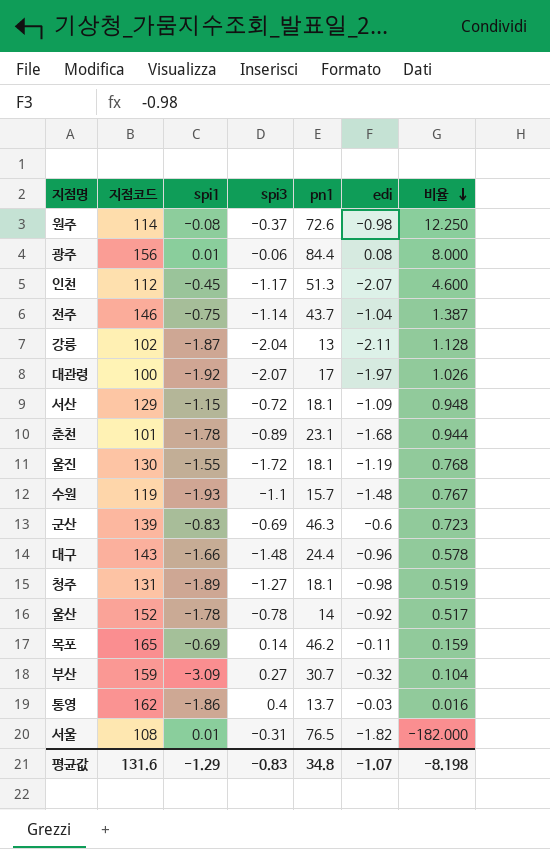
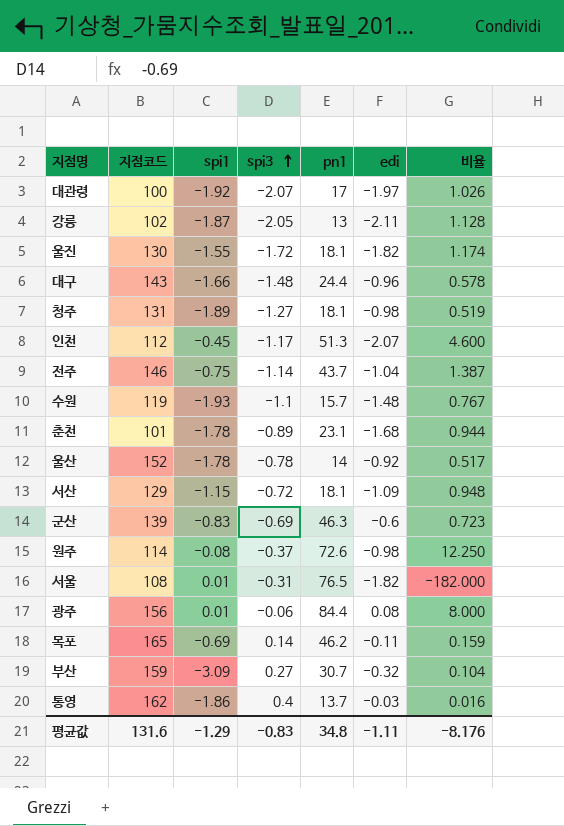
row order: 비율 descending -> spi3 ascending
강릉 | spi3: -2.04 -> -2.05
울진 | edi: -1.19 -> -1.82
울진 | 비율: 0.768 -> 1.174
평균값 | edi: -1.07 -> -1.11
평균값 | 비율: -8.198 -> -8.176

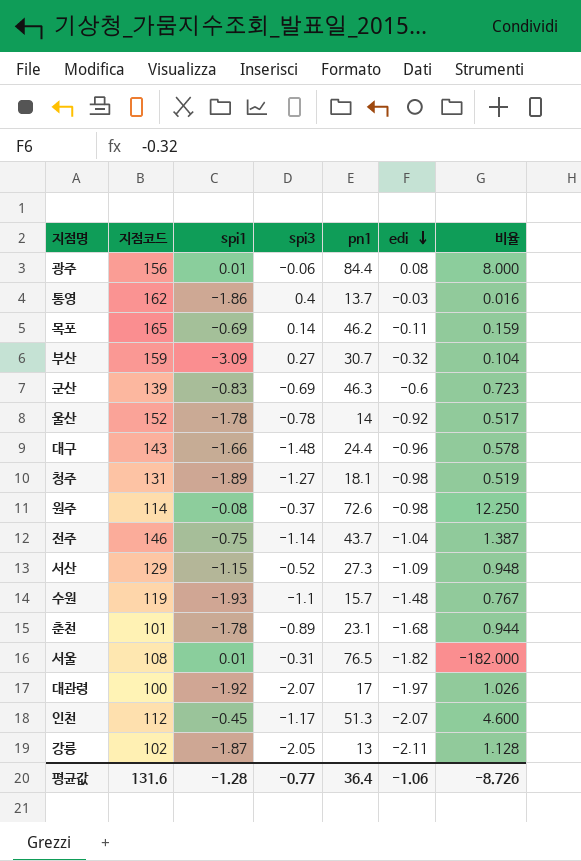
row order: spi3 ascending -> edi descending
row 울진: 130 | -1.55 | -1.72 | 18.1 | -1.82 | 1.174 -> none
서산 | spi3: -0.72 -> -0.52
서산 | pn1: 18.1 -> 27.3
평균값 | spi1: -1.29 -> -1.28
평균값 | spi3: -0.83 -> -0.77
평균값 | pn1: 34.8 -> 36.4
평균값 | edi: -1.11 -> -1.06
평균값 | 비율: -8.176 -> -8.726

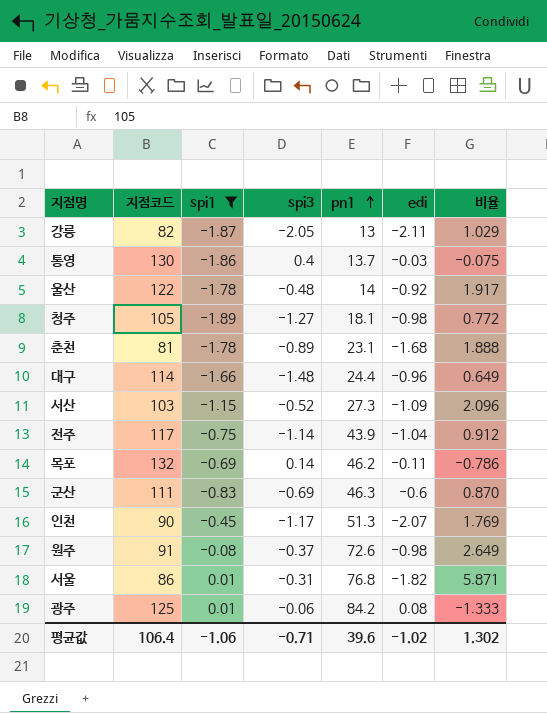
filter: none -> spi1 >= -1.89
row order: edi descending -> pn1 ascending
column 비율 | formula: [edi] / [spi1] -> [edi] / [spi3]
강릉 | 지점코드: 102 -> 82
통영 | 지점코드: 162 -> 130
울산 | 지점코드: 152 -> 122
울산 | spi3: -0.78 -> -0.48
청주 | 지점코드: 131 -> 105
춘천 | 지점코드: 101 -> 81
대구 | 지점코드: 143 -> 114
서산 | 지점코드: 129 -> 103
전주 | 지점코드: 146 -> 117
전주 | pn1: 43.7 -> 43.9
목포 | 지점코드: 165 -> 132
군산 | 지점코드: 139 -> 111
인천 | 지점코드: 112 -> 90
원주 | 지점코드: 114 -> 91
서울 | 지점코드: 108 -> 86
서울 | pn1: 76.5 -> 76.8
광주 | 지점코드: 156 -> 125
광주 | pn1: 84.4 -> 84.2
평균값 | 지점코드: 131.6 -> 106.4
평균값 | spi1: -1.28 -> -1.06
평균값 | spi3: -0.77 -> -0.71
평균값 | pn1: 36.4 -> 39.6
평균값 | edi: -1.06 -> -1.02
평균값 | 비율: -8.726 -> 1.302

